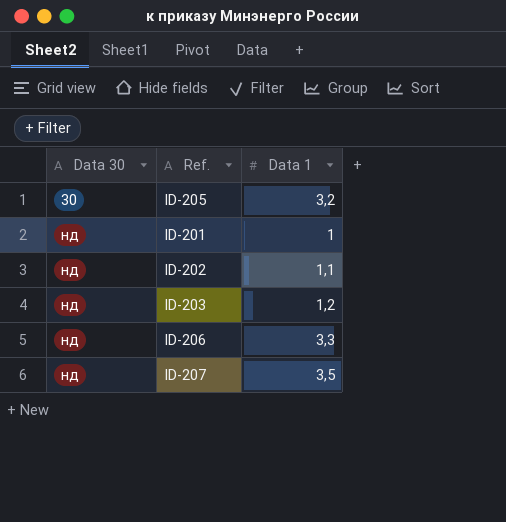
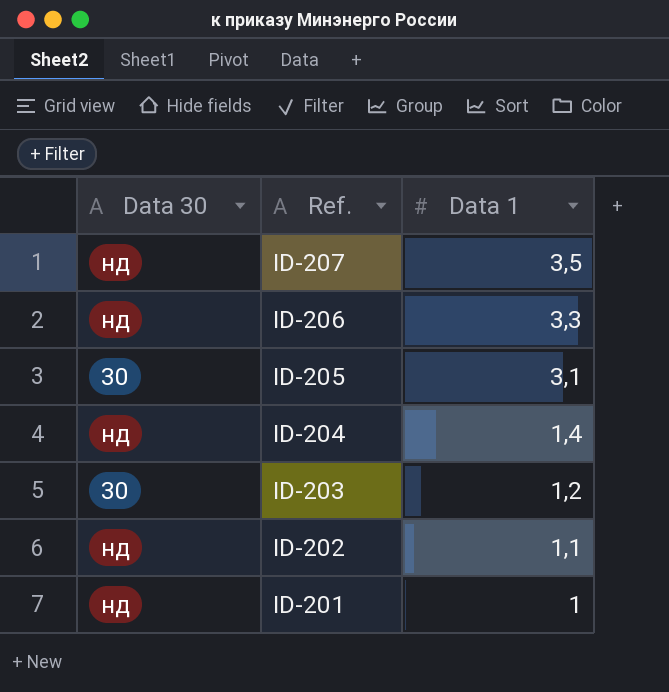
row order: Data 30 ascending -> Ref. descending
ID-205 | Data 1: 3,2 -> 3,1
row ID-204: none -> нд | 1,4
ID-203 | Data 30: нд -> 30

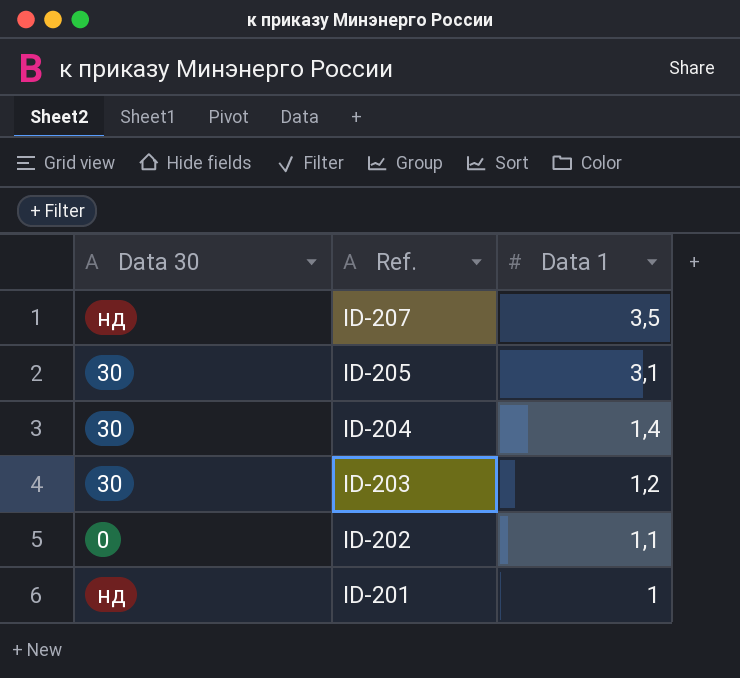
row ID-206: нд | 3,3 -> none
ID-204 | Data 30: нд -> 30
ID-202 | Data 30: нд -> 0

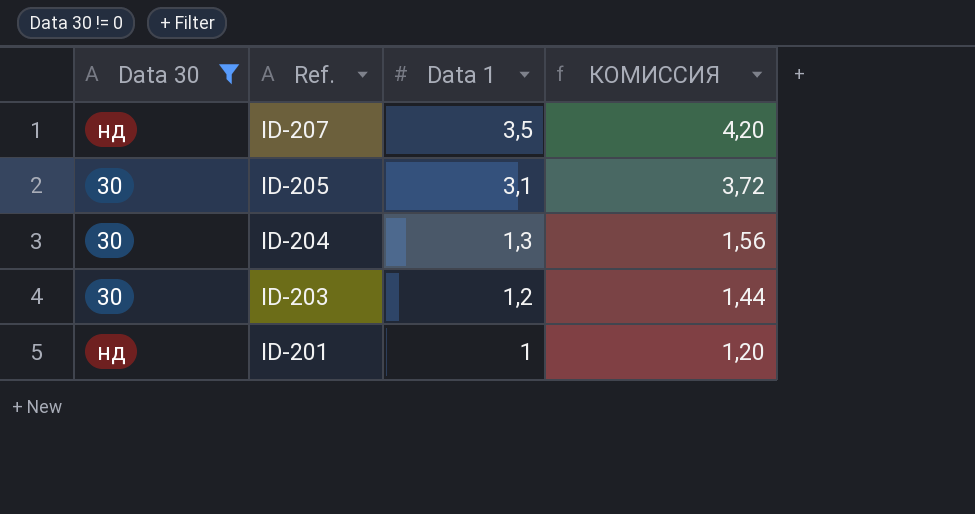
filter: none -> Data 30 != 0
column КОМИССИЯ | formula: none -> [Data 1] * 1,2
ID-204 | Data 1: 1,4 -> 1,3

